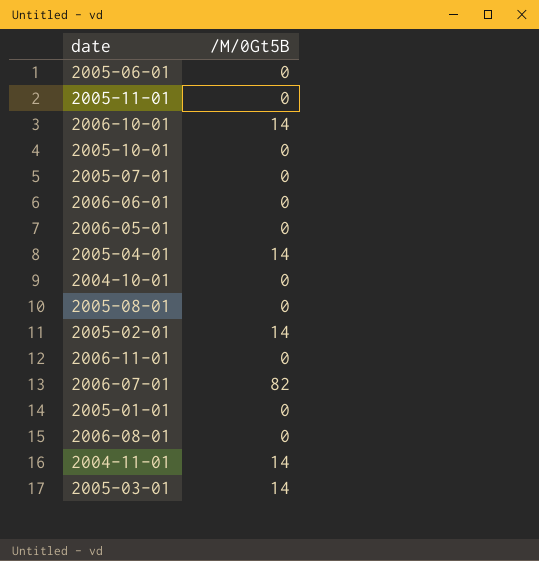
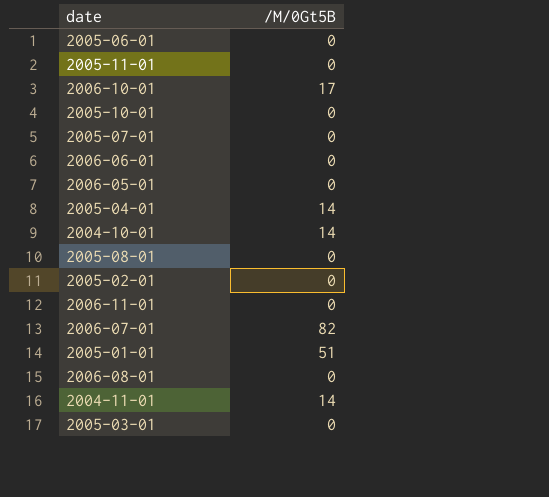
2006-10-01 | /M/0Gt5B: 14 -> 17
2004-10-01 | /M/0Gt5B: 0 -> 14
2005-02-01 | /M/0Gt5B: 14 -> 0
2005-01-01 | /M/0Gt5B: 0 -> 51
2005-03-01 | /M/0Gt5B: 14 -> 0

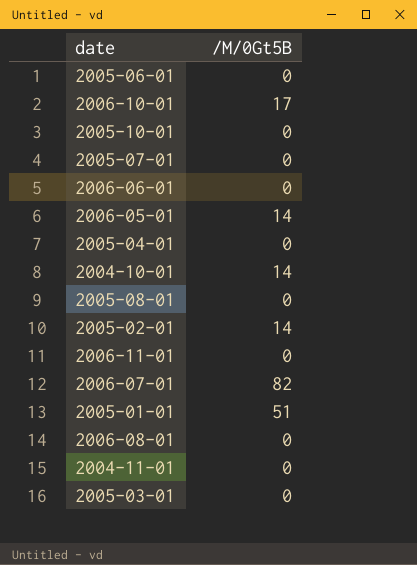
row 2005-11-01: 0 -> none
2006-05-01 | /M/0Gt5B: 0 -> 14
2005-04-01 | /M/0Gt5B: 14 -> 0
2005-02-01 | /M/0Gt5B: 0 -> 14
2004-11-01 | /M/0Gt5B: 14 -> 0

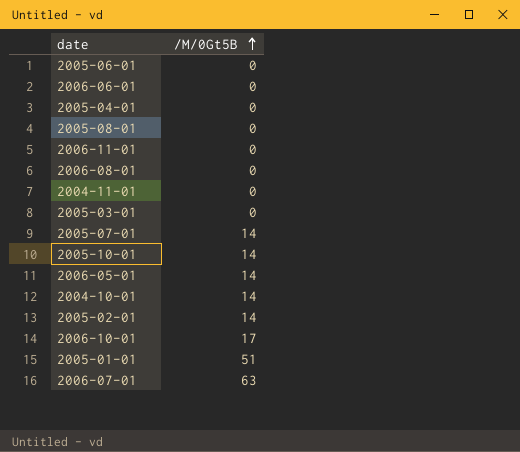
row order: none -> /M/0Gt5B ascending
2005-07-01 | /M/0Gt5B: 0 -> 14
2005-10-01 | /M/0Gt5B: 0 -> 14
2006-07-01 | /M/0Gt5B: 82 -> 63

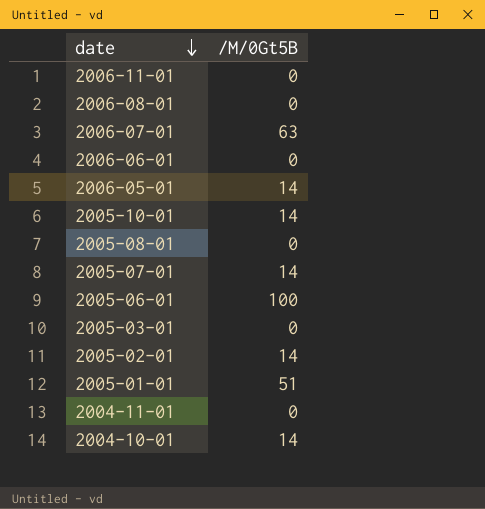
row order: /M/0Gt5B ascending -> date descending
row 2005-04-01: 0 -> none
row 2006-10-01: 17 -> none
2005-06-01 | /M/0Gt5B: 0 -> 100

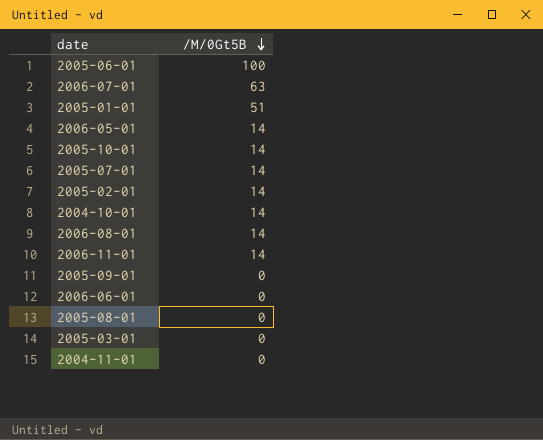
row order: date descending -> /M/0Gt5B descending
2006-08-01 | /M/0Gt5B: 0 -> 14
2006-11-01 | /M/0Gt5B: 0 -> 14
row 2005-09-01: none -> 0

